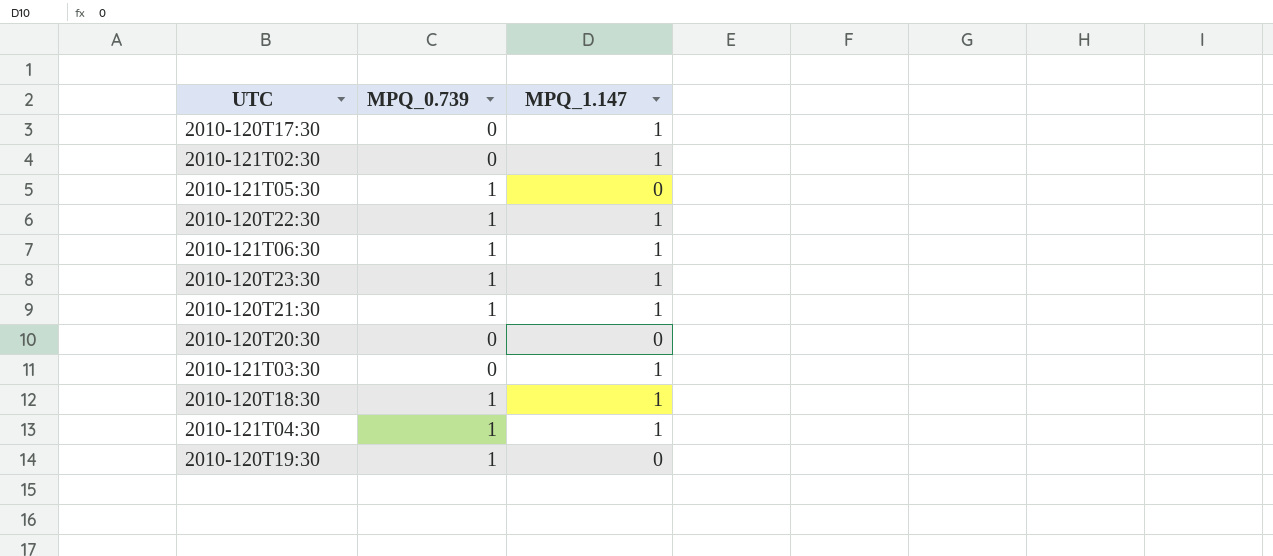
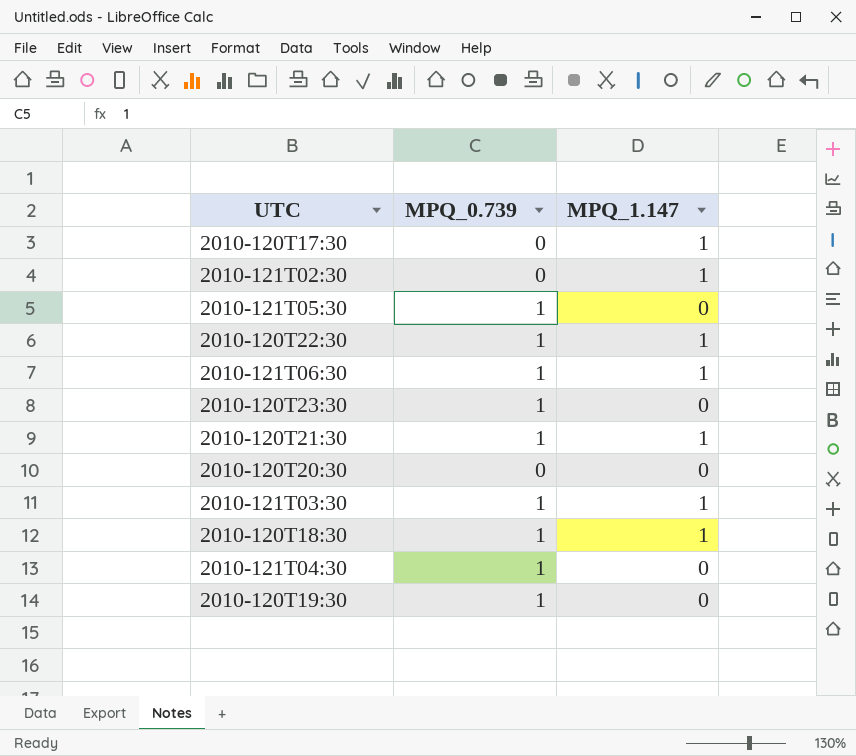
2010-120T23:30 | MPQ_1.147: 1 -> 0
2010-121T03:30 | MPQ_0.739: 0 -> 1
2010-121T04:30 | MPQ_1.147: 1 -> 0

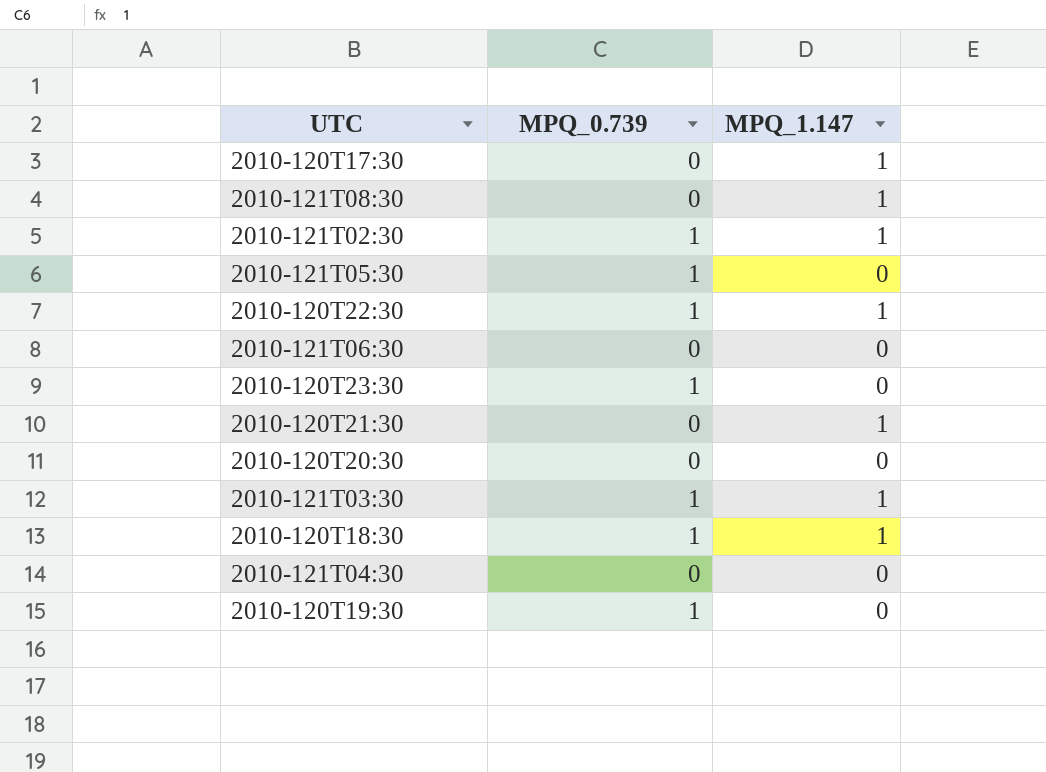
row 2010-121T08:30: none -> 0 | 1
2010-121T02:30 | MPQ_0.739: 0 -> 1
2010-121T06:30 | MPQ_0.739: 1 -> 0
2010-121T06:30 | MPQ_1.147: 1 -> 0
2010-120T21:30 | MPQ_0.739: 1 -> 0
2010-121T04:30 | MPQ_0.739: 1 -> 0

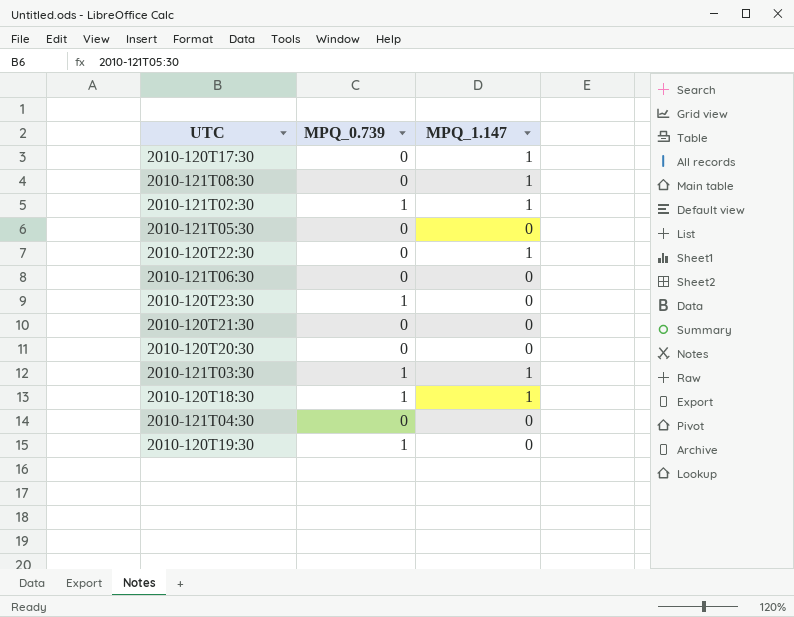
2010-121T05:30 | MPQ_0.739: 1 -> 0
2010-120T22:30 | MPQ_0.739: 1 -> 0
2010-120T21:30 | MPQ_1.147: 1 -> 0

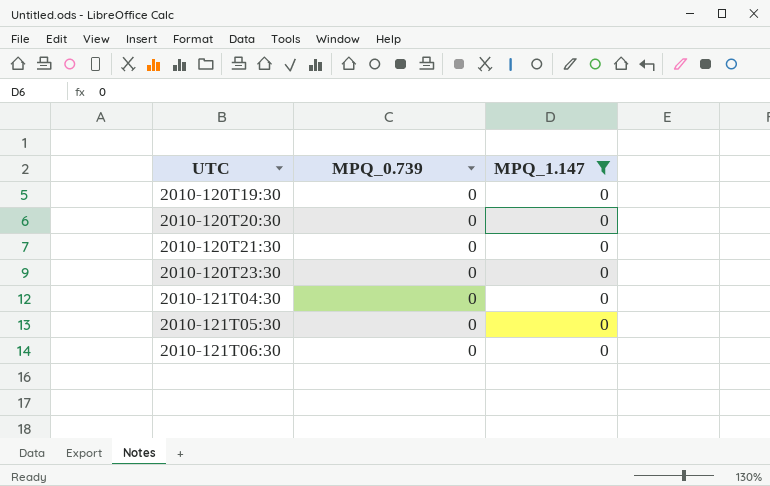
filter: none -> MPQ_1.147 = 0
row order: none -> UTC ascending
2010-120T19:30 | MPQ_0.739: 1 -> 0
2010-120T23:30 | MPQ_0.739: 1 -> 0

